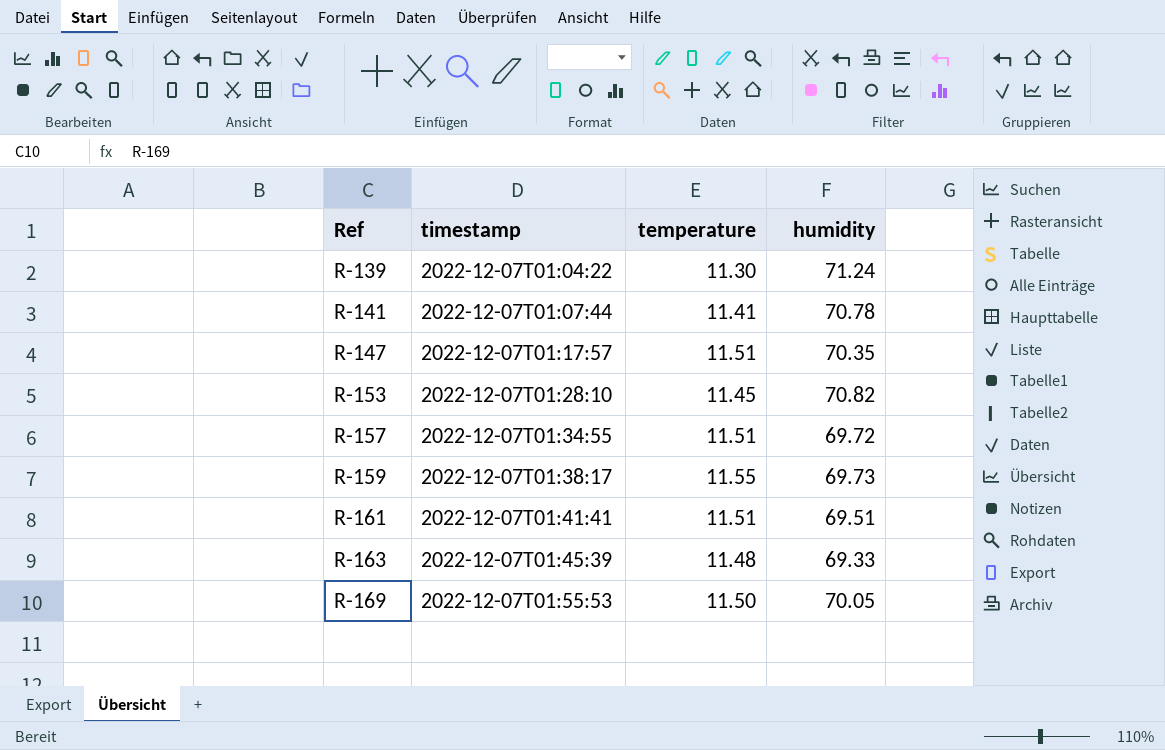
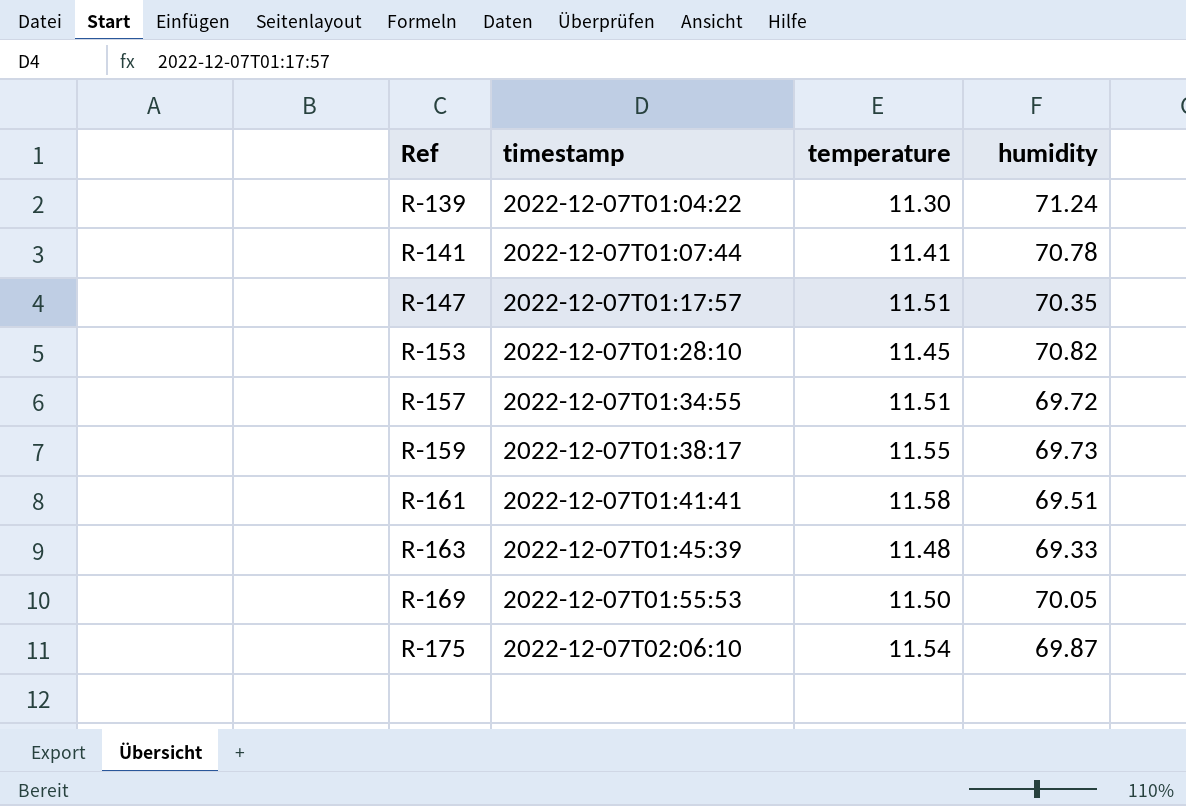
R-161 | temperature: 11.51 -> 11.58
row R-175: none -> 2022-12-07T02:06:10 | 11.54 | 69.87

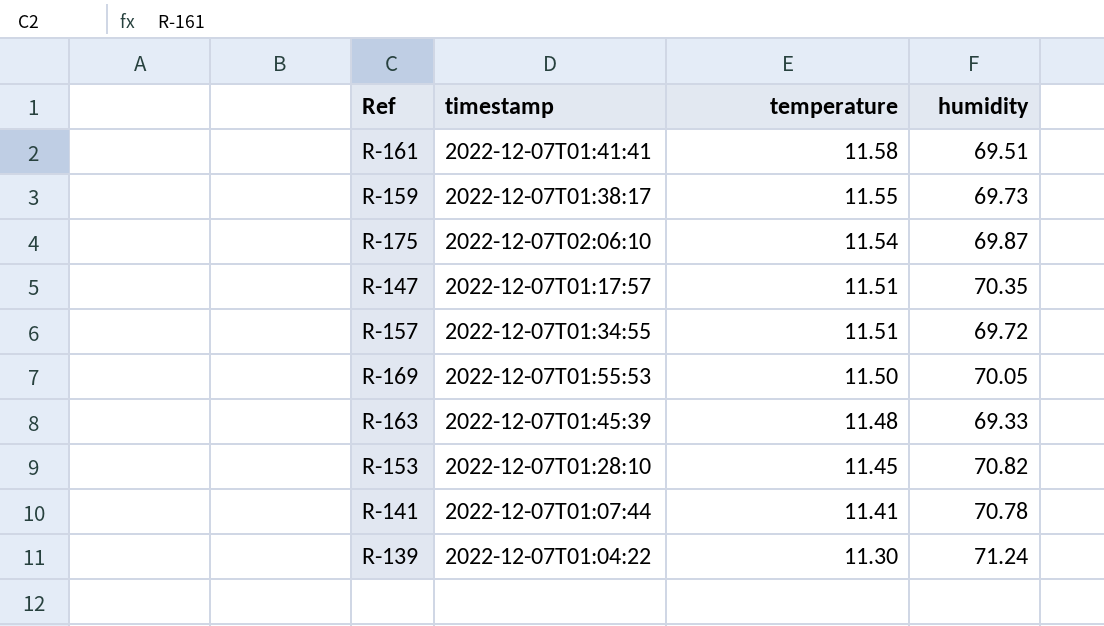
row order: Ref ascending -> temperature descending

